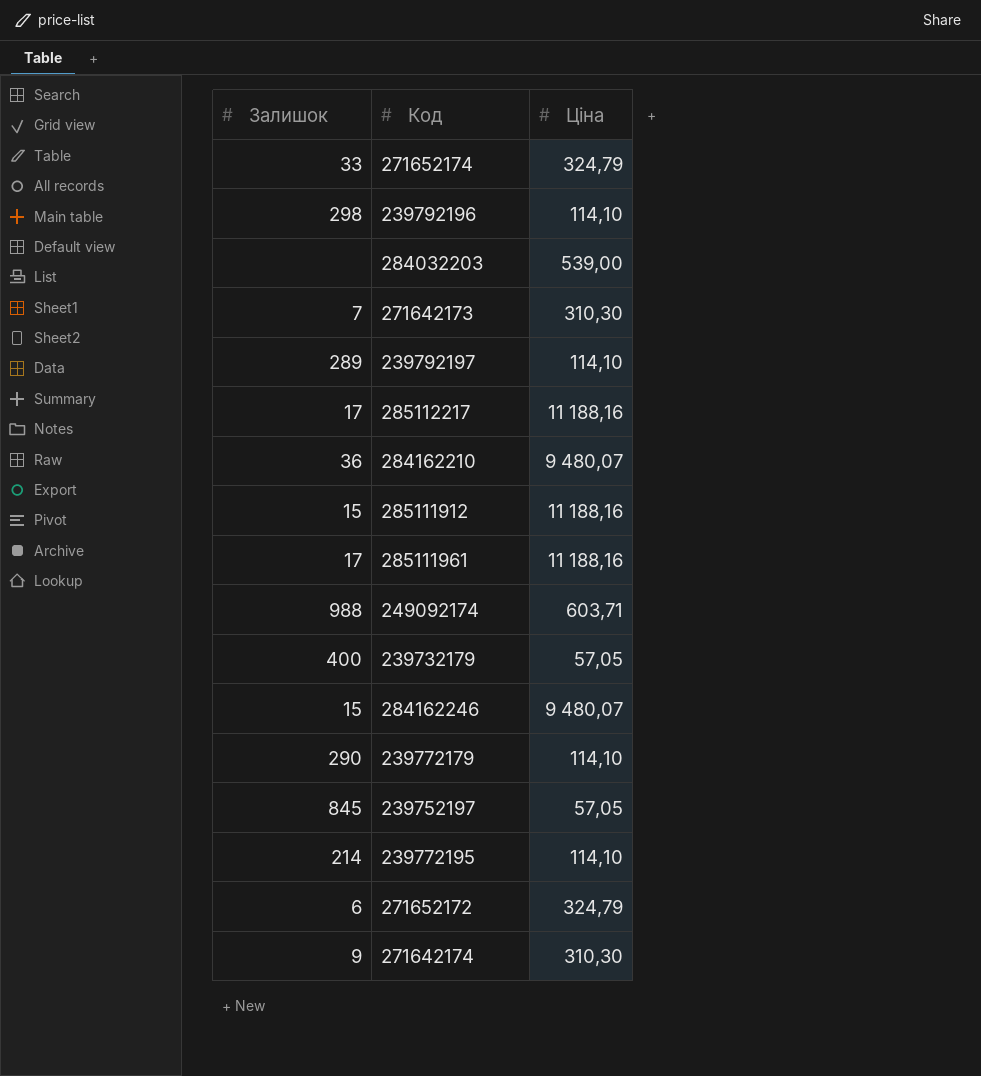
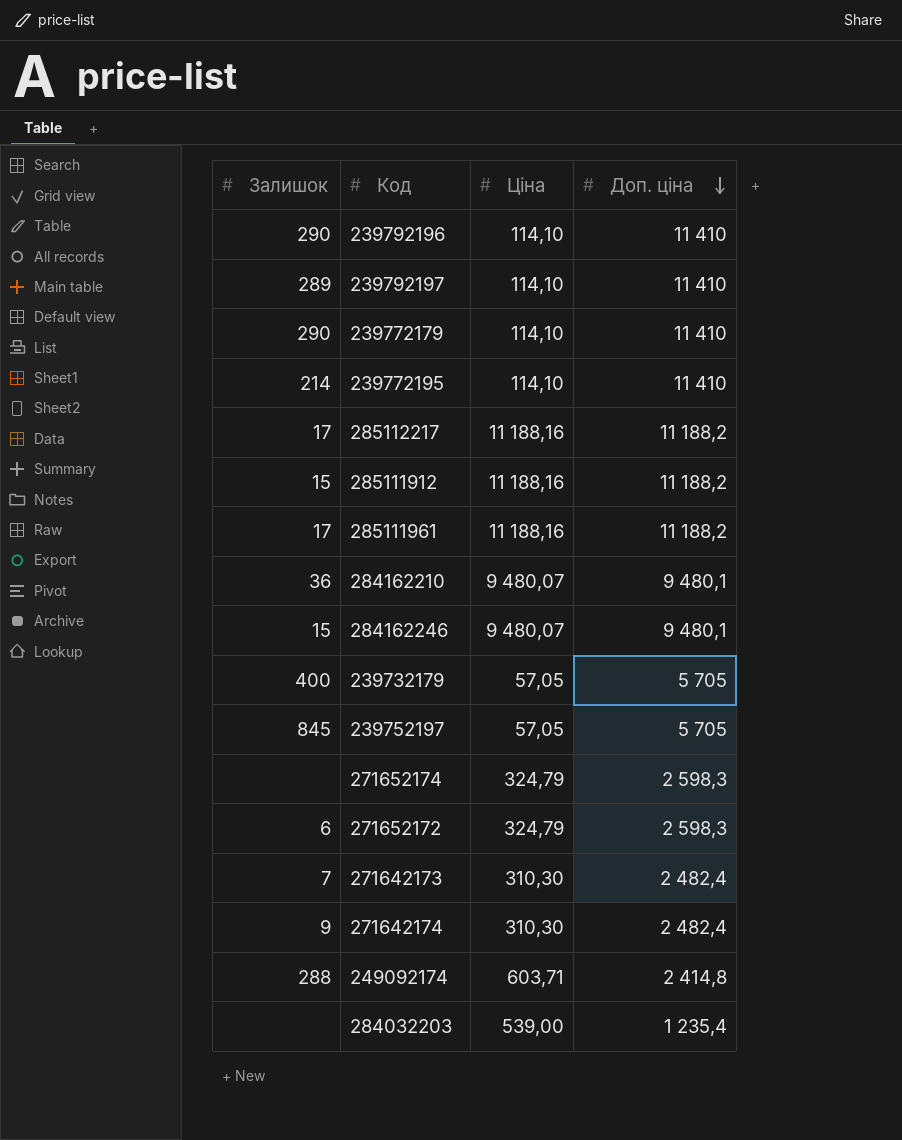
row order: none -> Доп. ціна descending
column Доп. ціна | position: none -> 4
239792196 | Залишок: 298 -> 290
271652174 | Залишок: 33 -> none
249092174 | Залишок: 988 -> 288

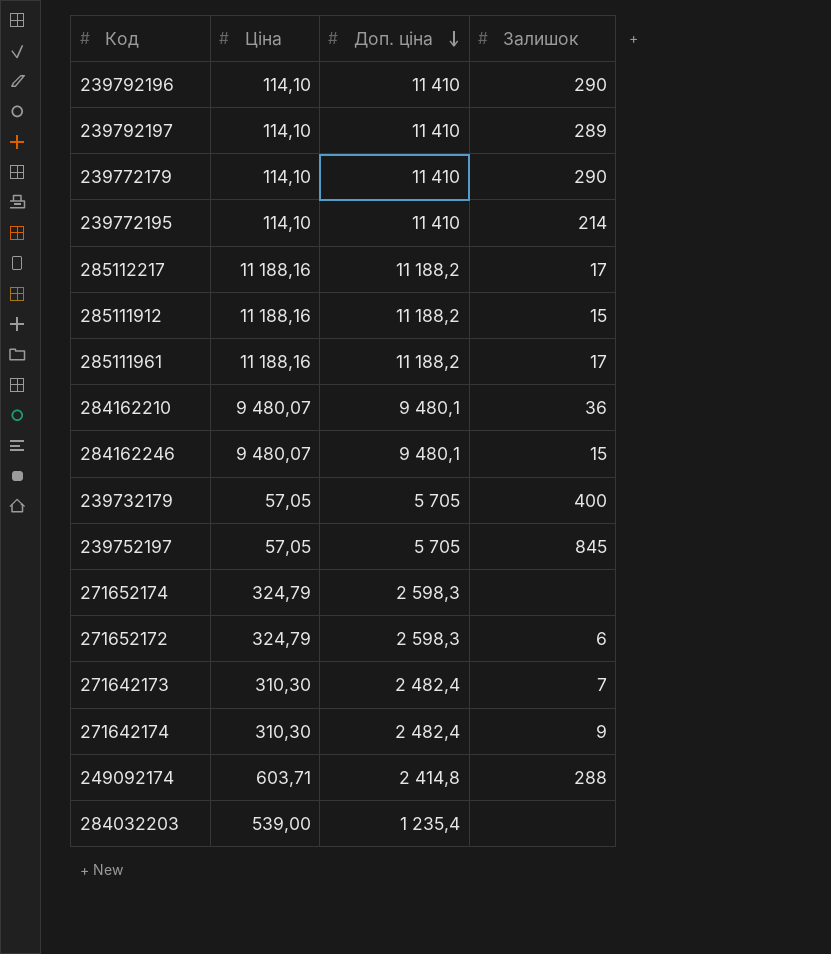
column Залишок | position: 1 -> 4

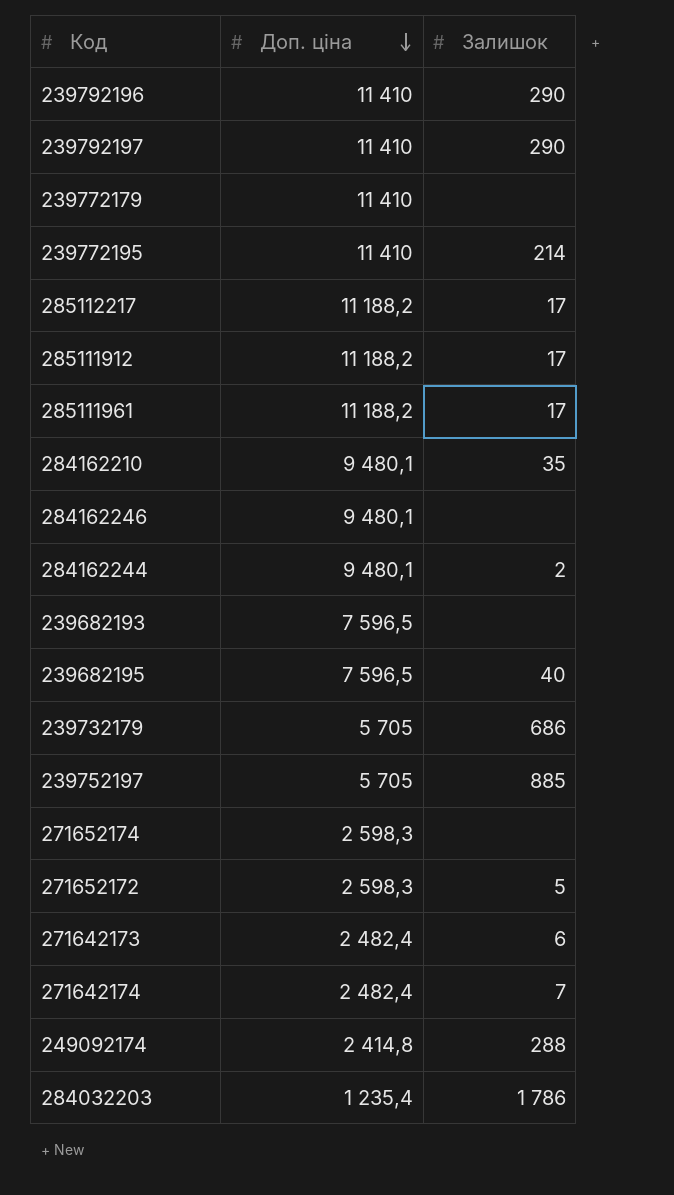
column Ціна | position: 2 -> none
239792197 | Залишок: 289 -> 290
239772179 | Залишок: 290 -> none
285111912 | Залишок: 15 -> 17
284162210 | Залишок: 36 -> 35
284162246 | Залишок: 15 -> none
row 284162244: none -> 9 480,1 | 2
row 239682193: none -> 7 596,5 | none
row 239682195: none -> 7 596,5 | 40
239732179 | Залишок: 400 -> 686
239752197 | Залишок: 845 -> 885
271652172 | Залишок: 6 -> 5
271642173 | Залишок: 7 -> 6
271642174 | Залишок: 9 -> 7
284032203 | Залишок: none -> 1 786

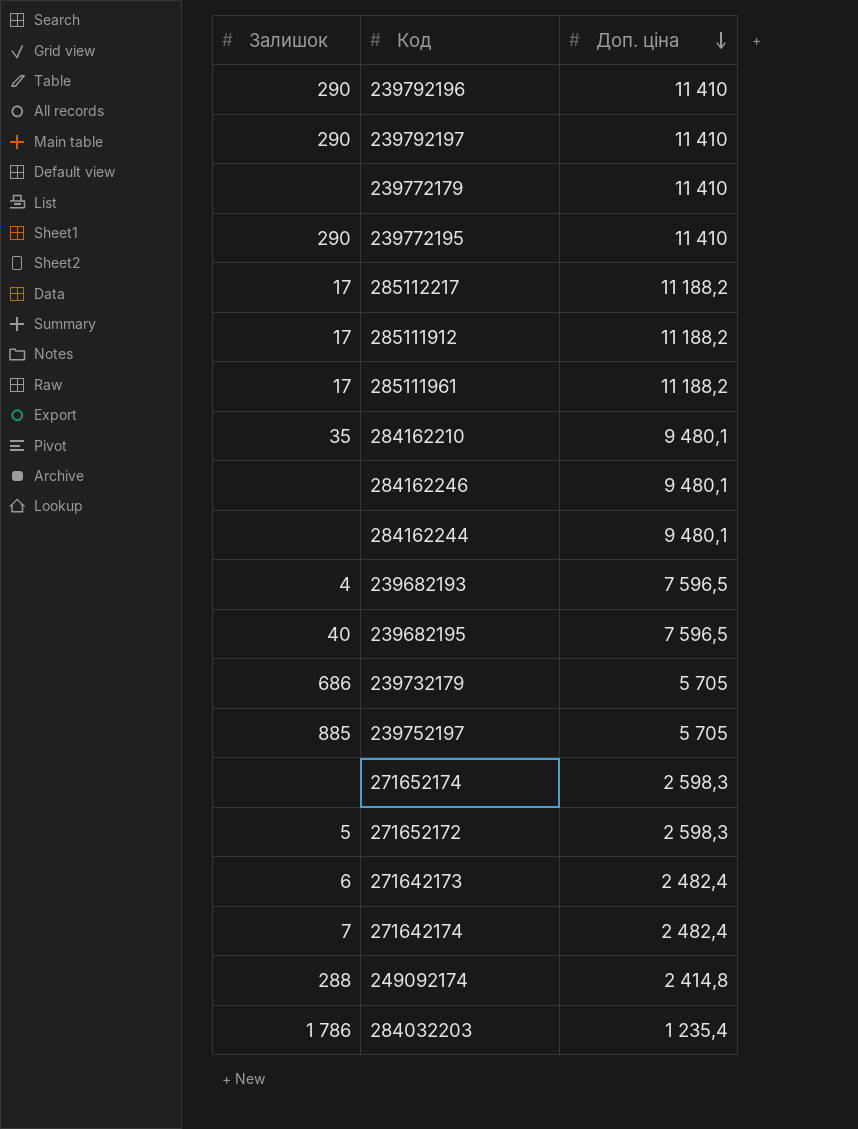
column Залишок | position: 3 -> 1
239772195 | Залишок: 214 -> 290
284162244 | Залишок: 2 -> none
239682193 | Залишок: none -> 4

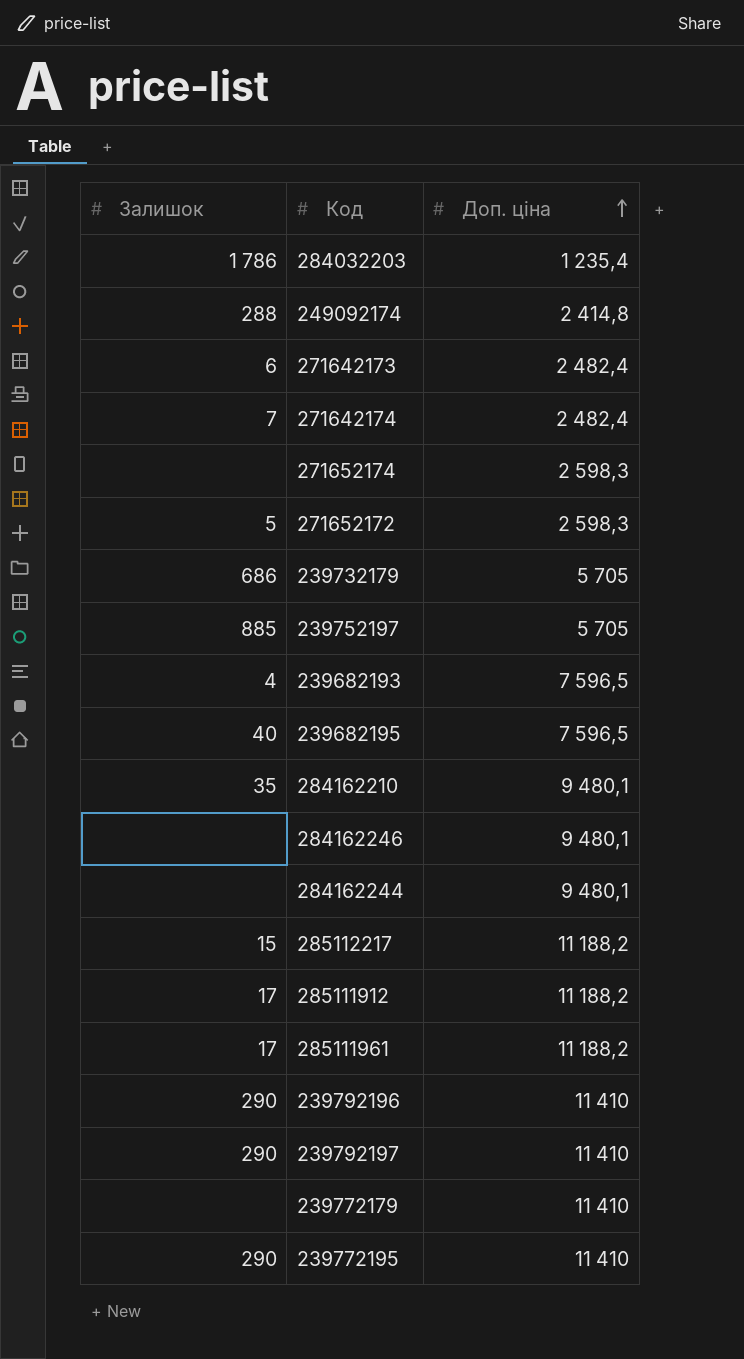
row order: Доп. ціна descending -> Доп. ціна ascending
285112217 | Залишок: 17 -> 15

